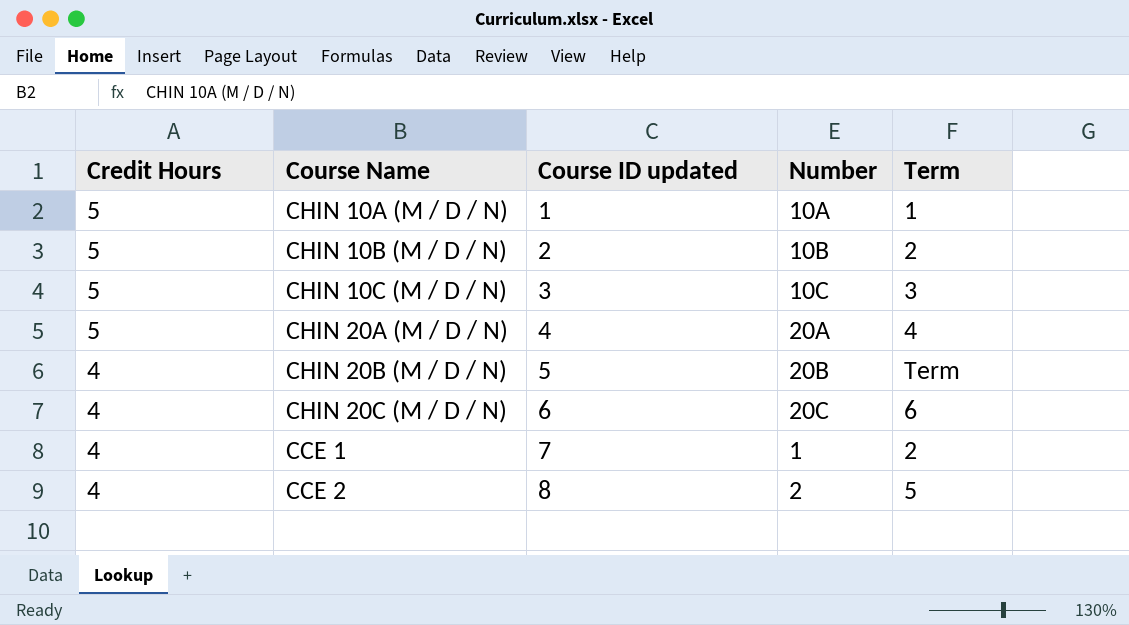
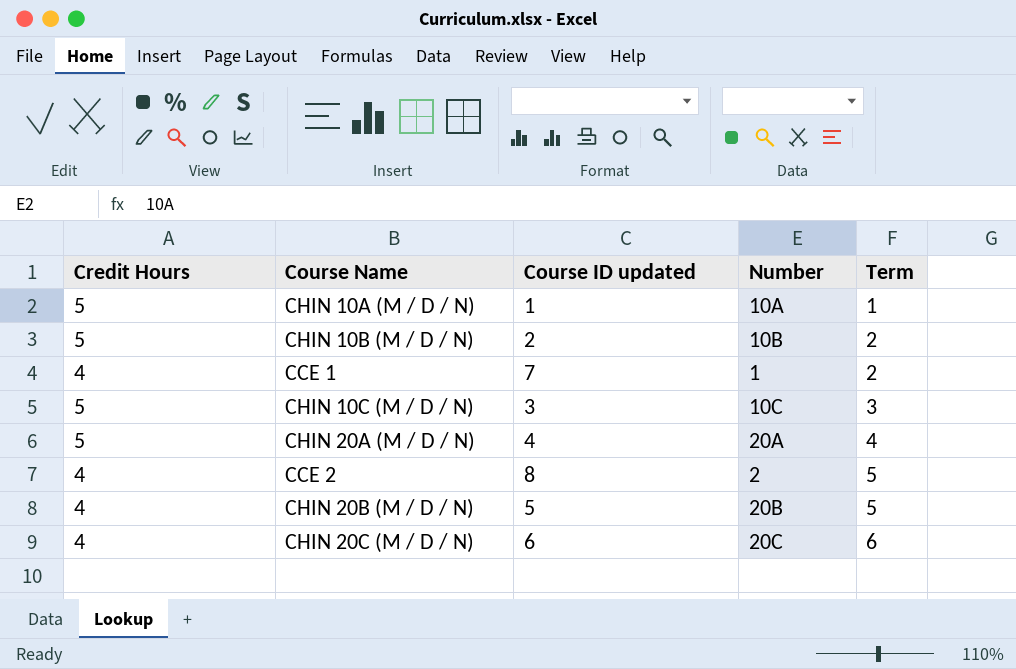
row order: Credit Hours descending -> Term ascending
CHIN 20B (M / D / N) | Term: Term -> 5

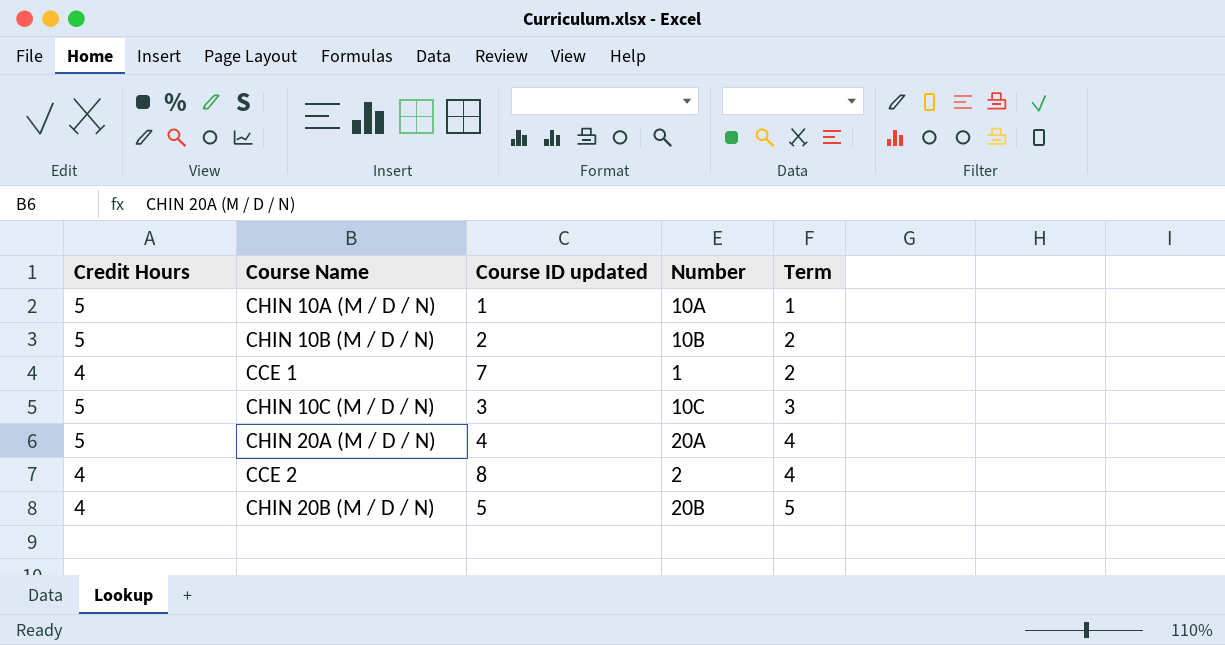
row CHIN 20C (M / D / N): 4 | 6 | 20C | 6 -> none
CCE 2 | Term: 5 -> 4

